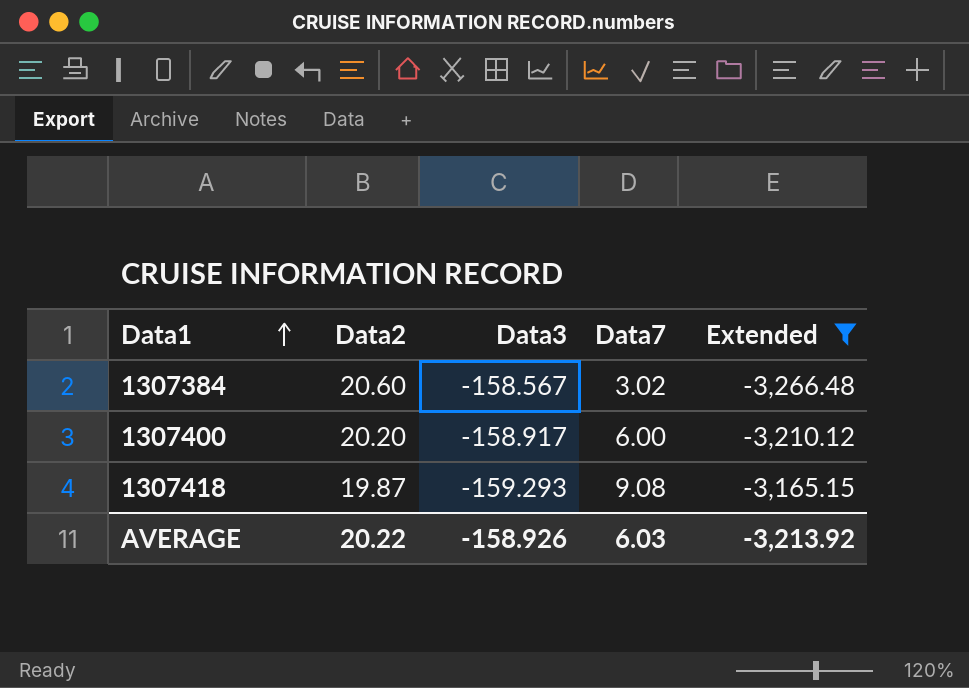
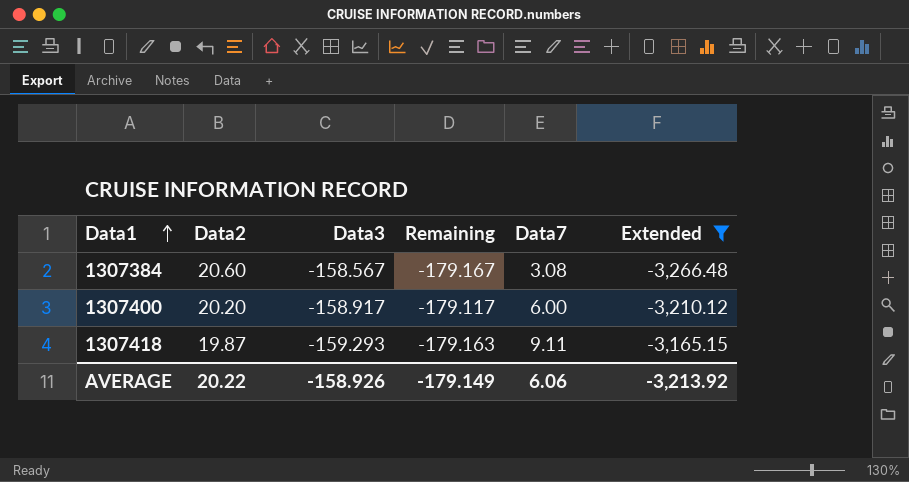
column Remaining | formula: none -> [Data3] - [Data2]
1307384 | Data7: 3.02 -> 3.08
1307418 | Data7: 9.08 -> 9.11
AVERAGE | Data7: 6.03 -> 6.06

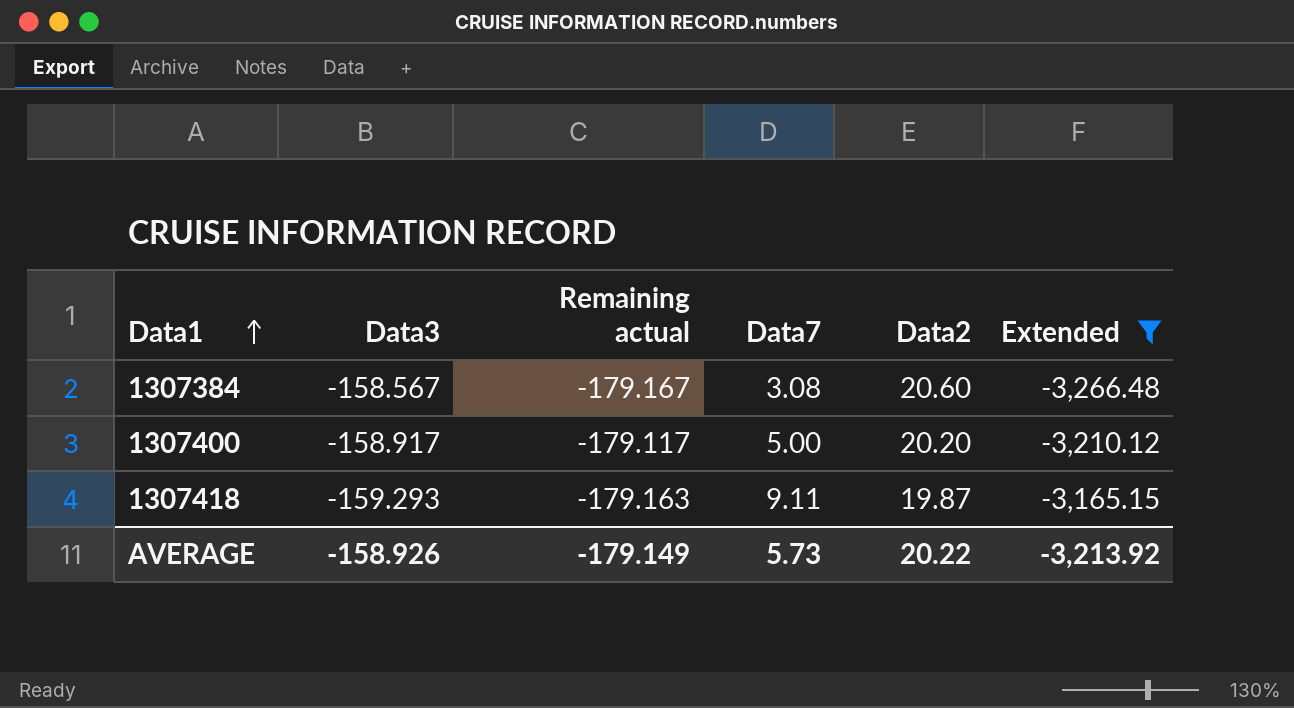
column name: Remaining -> Remaining actual
column Data2 | position: 2 -> 5
1307400 | Data7: 6.00 -> 5.00
AVERAGE | Data7: 6.06 -> 5.73

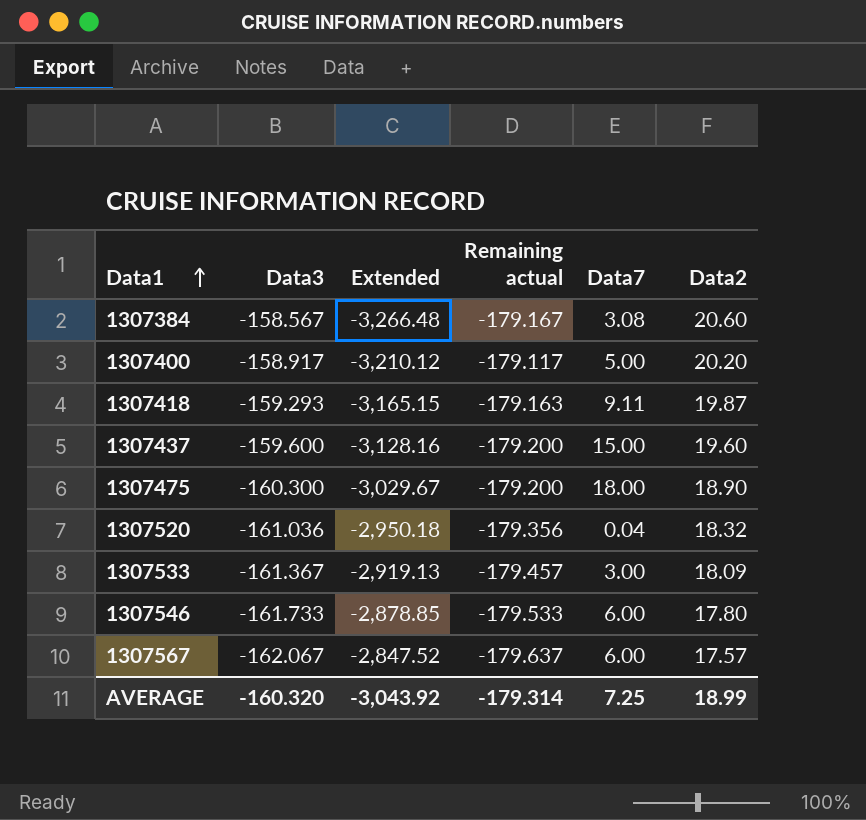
filter: Extended <= -3,165.15 -> none
column Extended | position: 6 -> 3
AVERAGE | Data3: -158.926 -> -160.320
AVERAGE | Extended: -3,213.92 -> -3,043.92
AVERAGE | Remaining actual: -179.149 -> -179.314
AVERAGE | Data7: 5.73 -> 7.25
AVERAGE | Data2: 20.22 -> 18.99

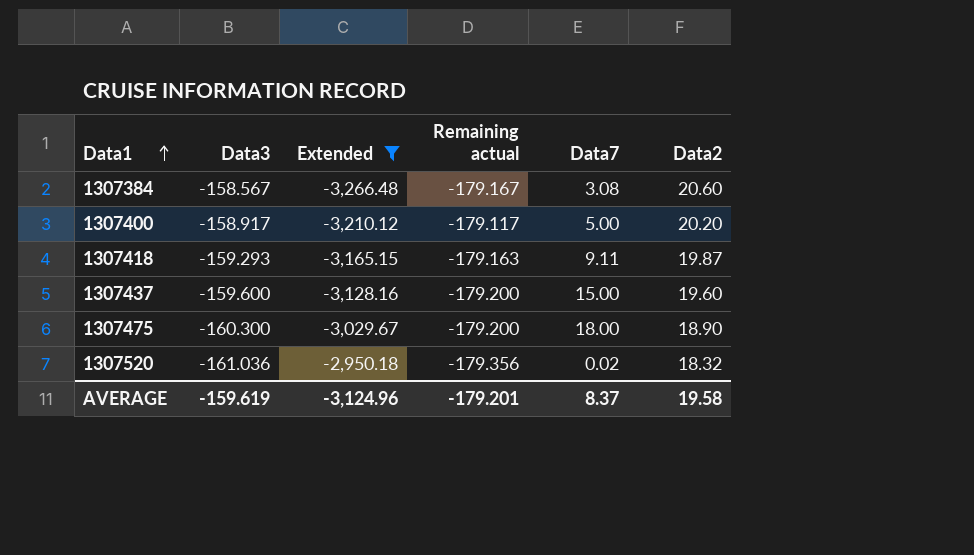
filter: none -> Extended <= -2,950.18
1307520 | Data7: 0.04 -> 0.02
AVERAGE | Data3: -160.320 -> -159.619
AVERAGE | Extended: -3,043.92 -> -3,124.96
AVERAGE | Remaining actual: -179.314 -> -179.201
AVERAGE | Data7: 7.25 -> 8.37
AVERAGE | Data2: 18.99 -> 19.58

